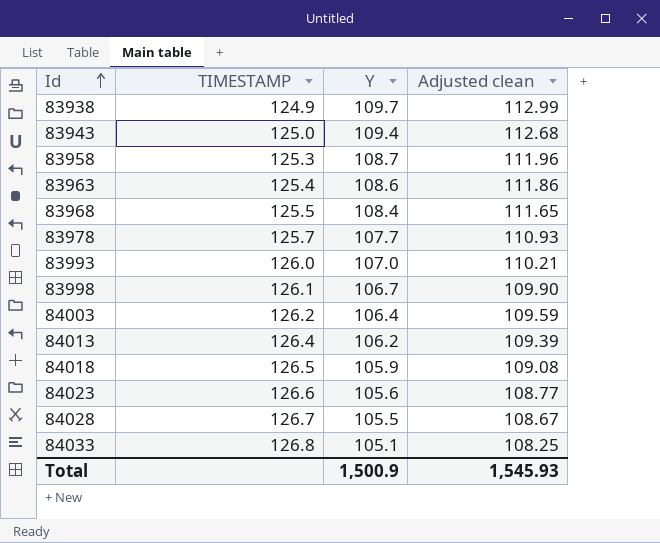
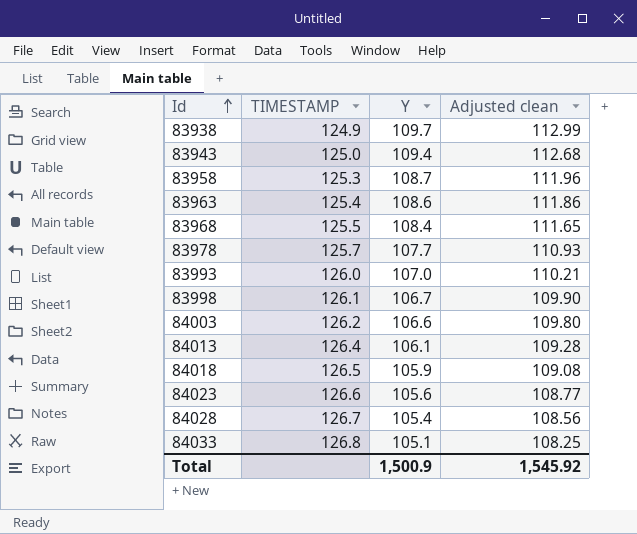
84003 | Y: 106.4 -> 106.6
84003 | Adjusted clean: 109.59 -> 109.80
84013 | Y: 106.2 -> 106.1
84013 | Adjusted clean: 109.39 -> 109.28
84028 | Y: 105.5 -> 105.4
84028 | Adjusted clean: 108.67 -> 108.56
Total | Adjusted clean: 1,545.93 -> 1,545.92

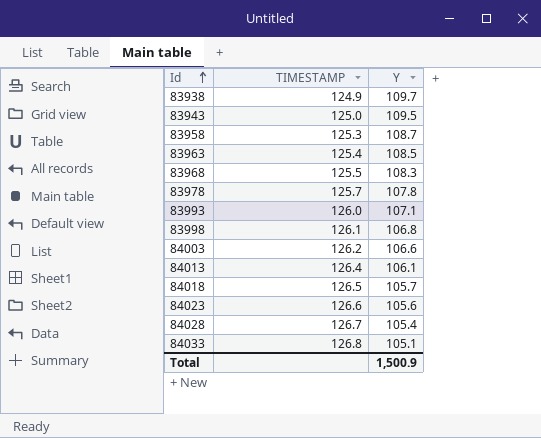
column Adjusted clean | formula: [Y] * 1.03 -> none
83943 | Y: 109.4 -> 109.5
83963 | Y: 108.6 -> 108.5
83968 | Y: 108.4 -> 108.3
83978 | Y: 107.7 -> 107.8
83993 | Y: 107.0 -> 107.1
83998 | Y: 106.7 -> 106.8
84018 | Y: 105.9 -> 105.7

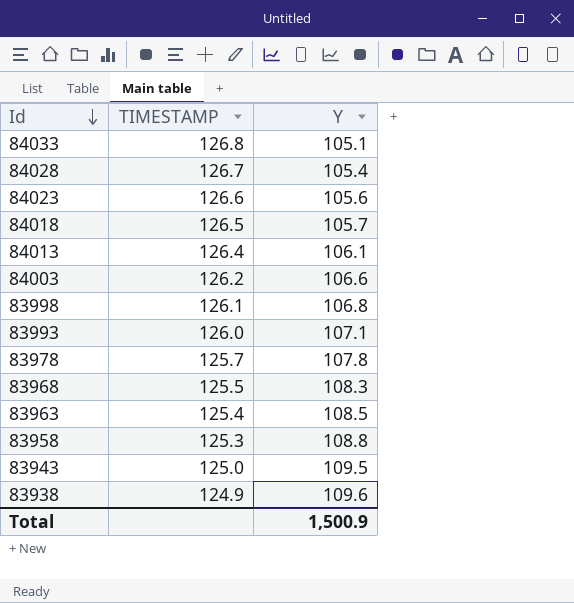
row order: Id ascending -> Id descending
83958 | Y: 108.7 -> 108.8
83938 | Y: 109.7 -> 109.6

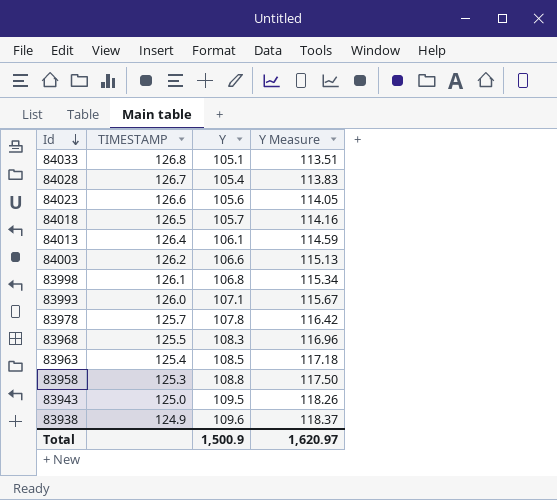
column Y Measure | formula: none -> [Y] * 1.08

